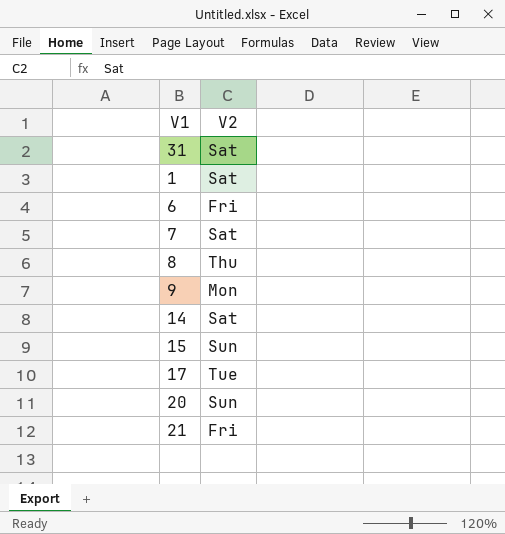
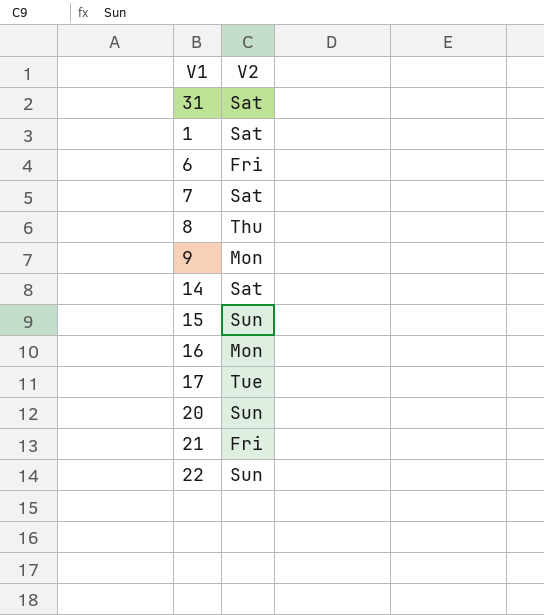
row 16: none -> Mon
row 22: none -> Sun

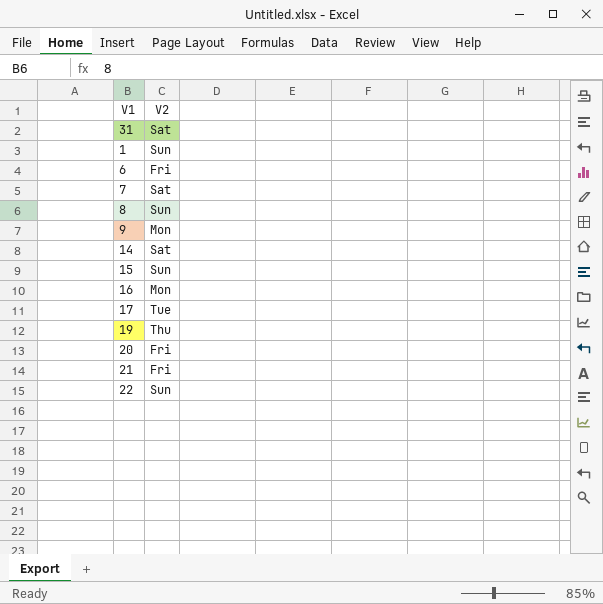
1 | V2: Sat -> Sun
8 | V2: Thu -> Sun
row 19: none -> Thu
20 | V2: Sun -> Fri

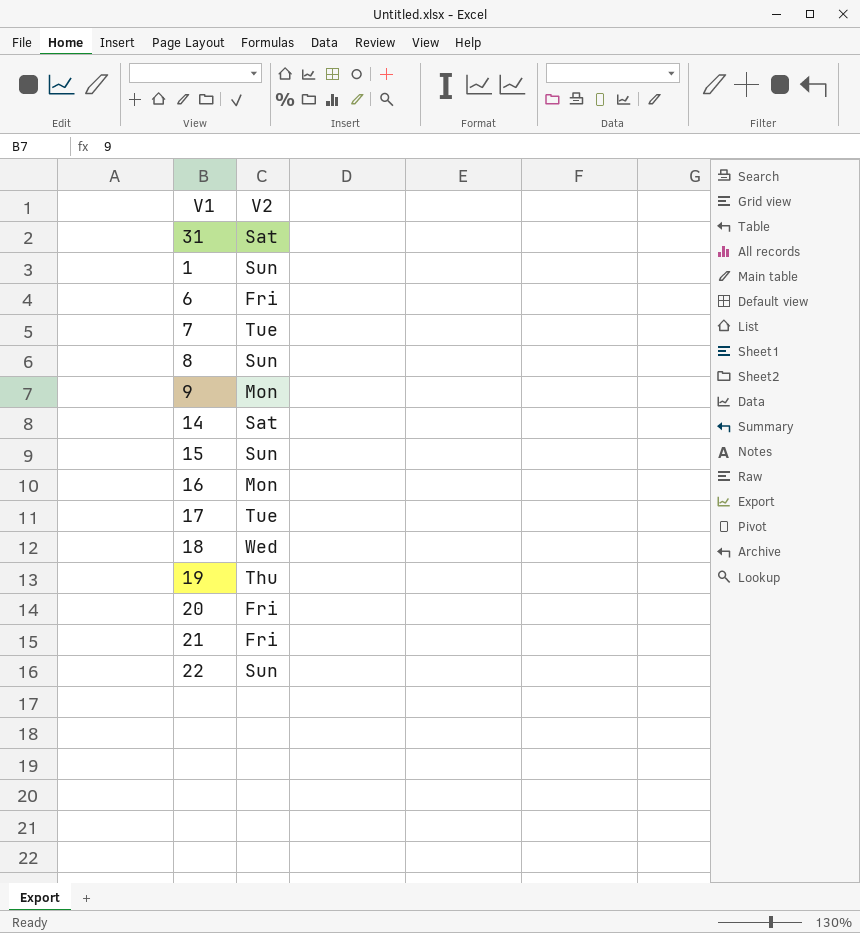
7 | V2: Sat -> Tue
row 18: none -> Wed

